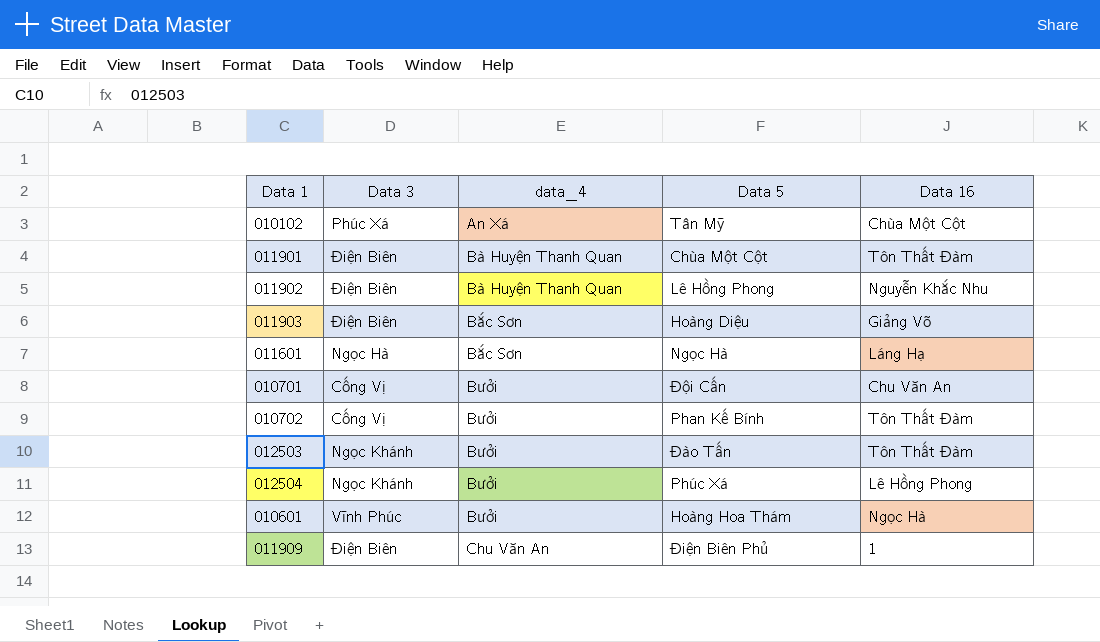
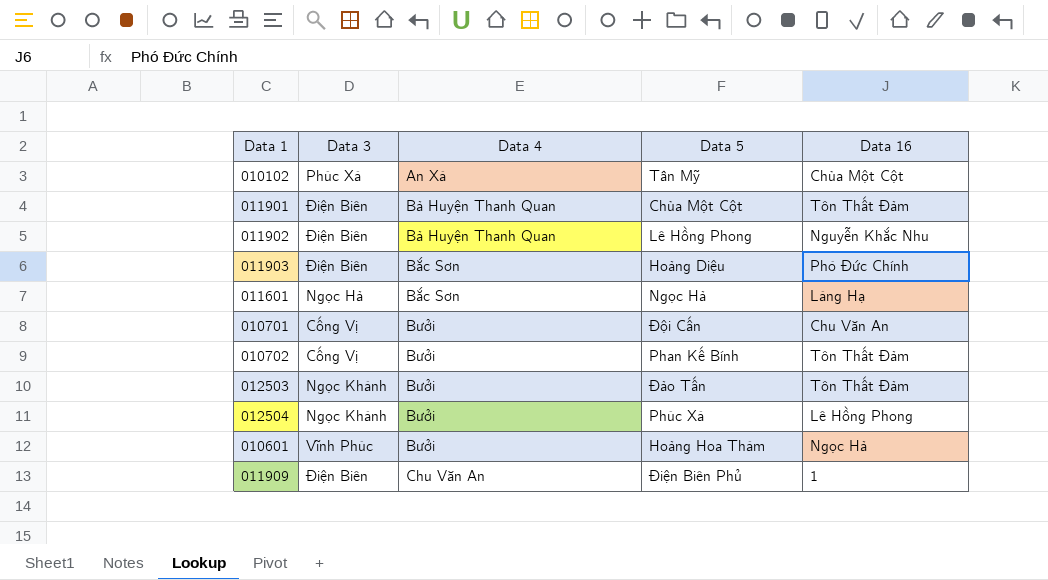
column name: data_4 -> Data 4
011903 | Data 16: Giảng Võ -> Phó Đức Chính

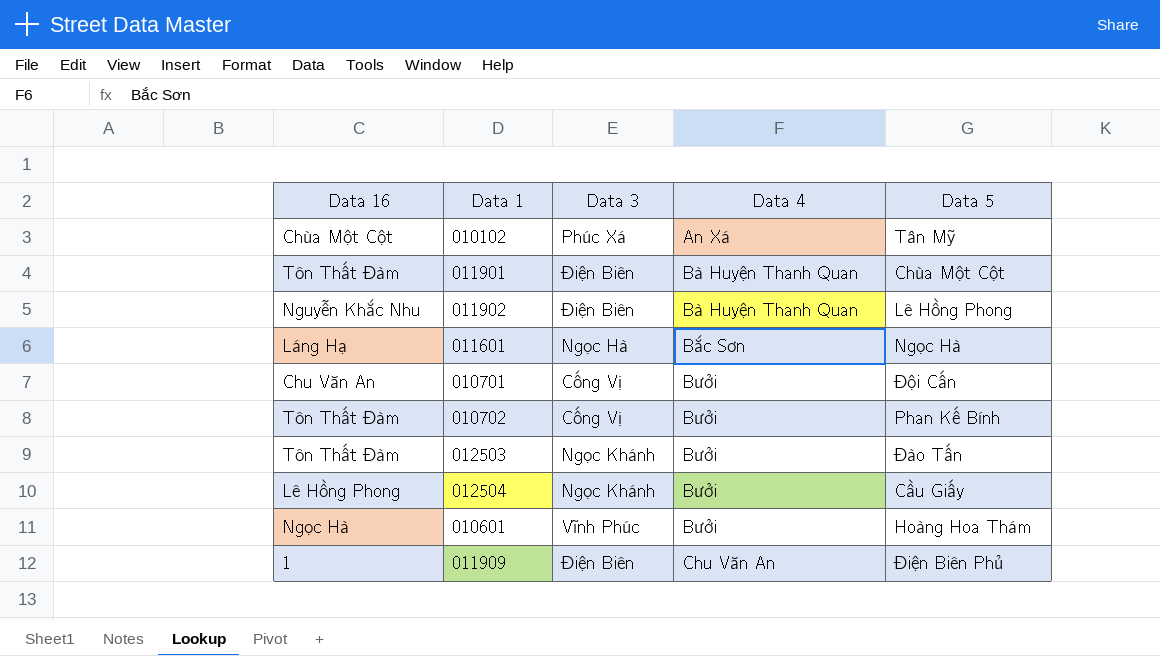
column Data 16 | position: 5 -> 1
row 011903: Điện Biên | Bắc Sơn | Hoàng Diệu | Phó Đức Chính -> none
012504 | Data 5: Phúc Xá -> Cầu Giấy

